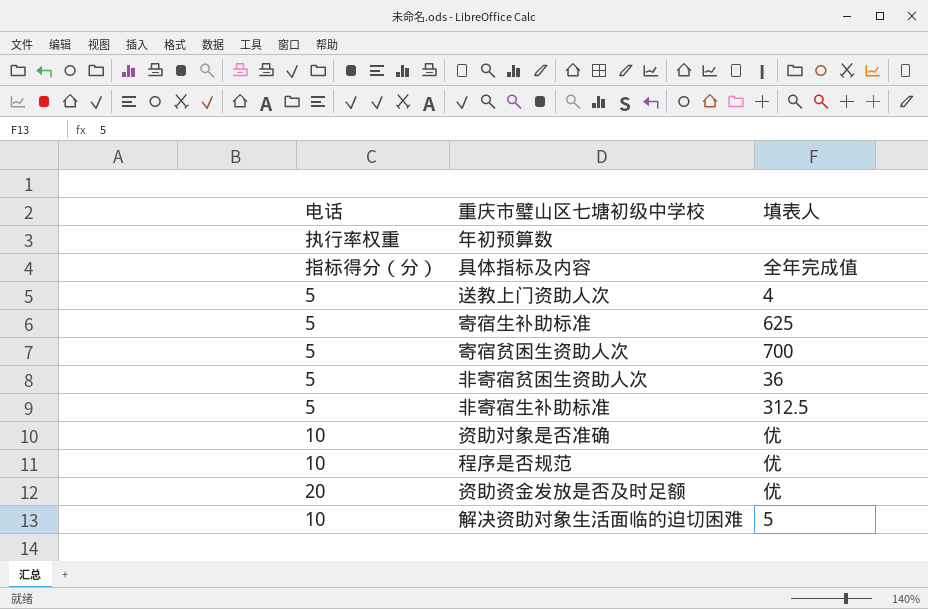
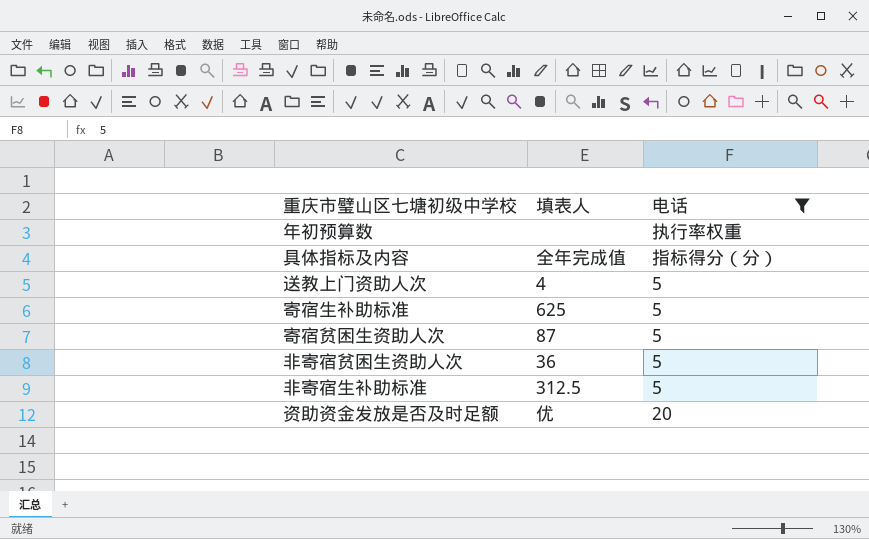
filter: none -> 电话 != 10
column 电话 | position: 1 -> 3
寄宿贫困生资助人次 | 填表人: 700 -> 87

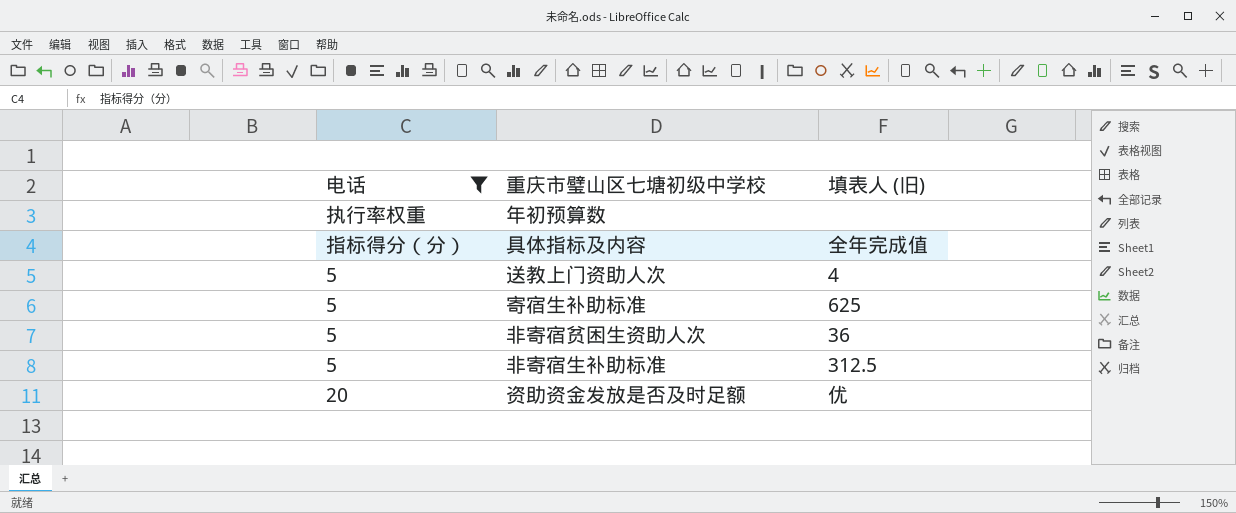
column 电话 | position: 3 -> 1
column name: 填表人 -> 填表人 (旧)
row 寄宿贫困生资助人次: 87 | 5 -> none

